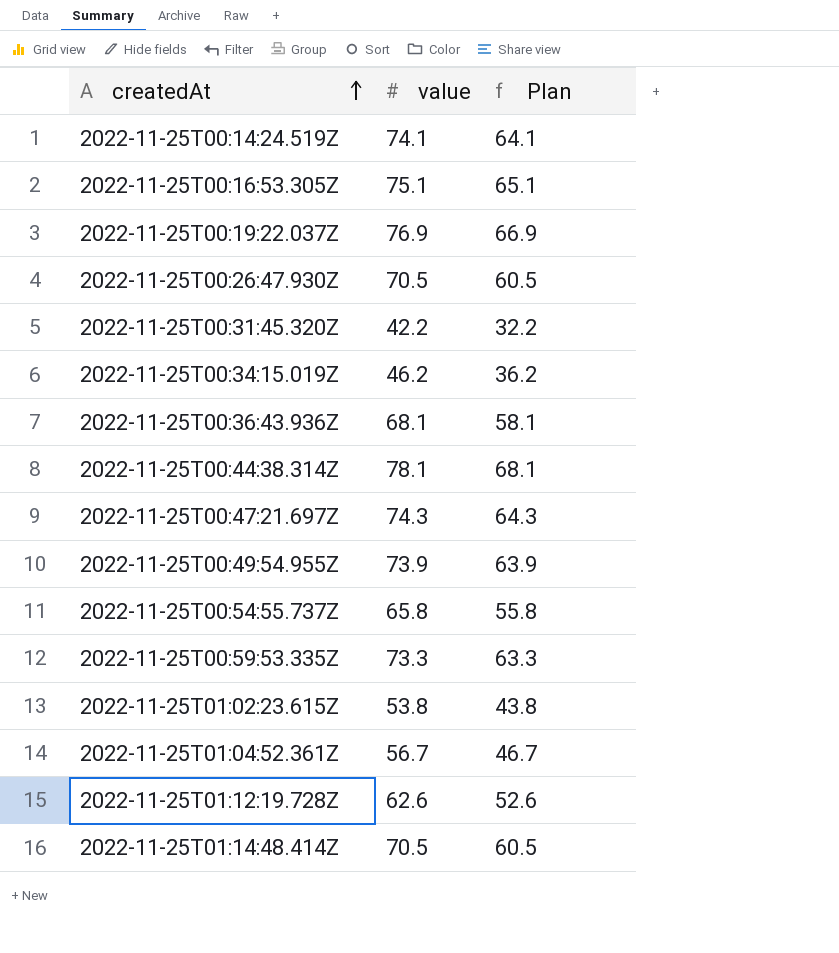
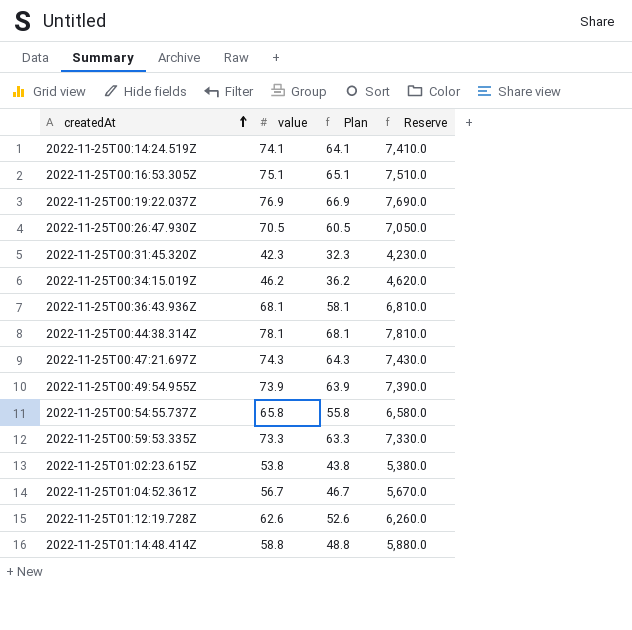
column Reserve | formula: none -> [value] * 100
2022-11-25T00:31:45.320Z | value: 42.2 -> 42.3
2022-11-25T00:31:45.320Z | Plan: 32.2 -> 32.3
2022-11-25T01:14:48.414Z | value: 70.5 -> 58.8
2022-11-25T01:14:48.414Z | Plan: 60.5 -> 48.8

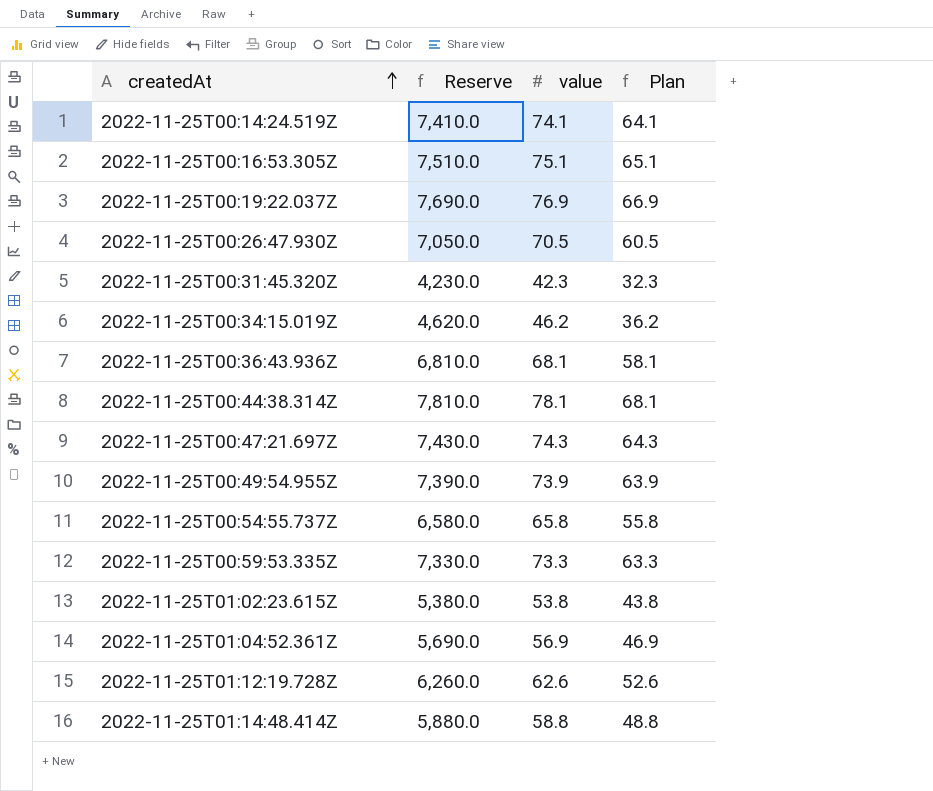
column Reserve | position: 4 -> 2
2022-11-25T01:04:52.361Z | Reserve: 5,670.0 -> 5,690.0
2022-11-25T01:04:52.361Z | value: 56.7 -> 56.9
2022-11-25T01:04:52.361Z | Plan: 46.7 -> 46.9

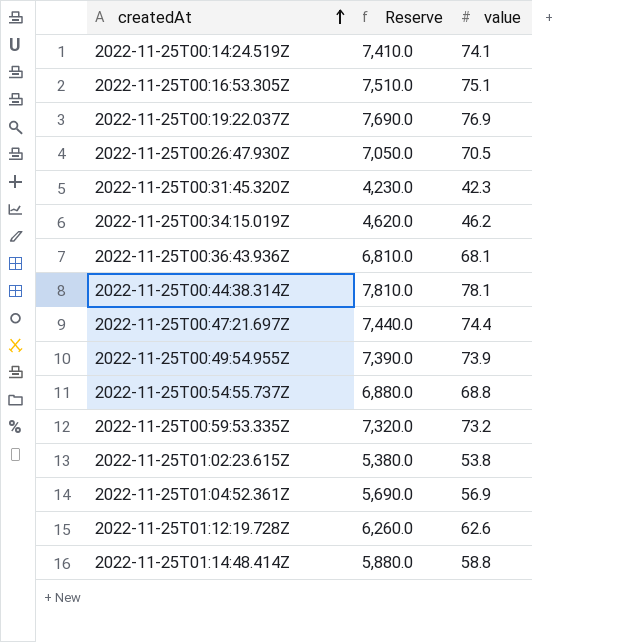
column Plan | formula: [value] - 10 -> none
2022-11-25T00:47:21.697Z | Reserve: 7,430.0 -> 7,440.0
2022-11-25T00:47:21.697Z | value: 74.3 -> 74.4
2022-11-25T00:54:55.737Z | Reserve: 6,580.0 -> 6,880.0
2022-11-25T00:54:55.737Z | value: 65.8 -> 68.8
2022-11-25T00:59:53.335Z | Reserve: 7,330.0 -> 7,320.0
2022-11-25T00:59:53.335Z | value: 73.3 -> 73.2

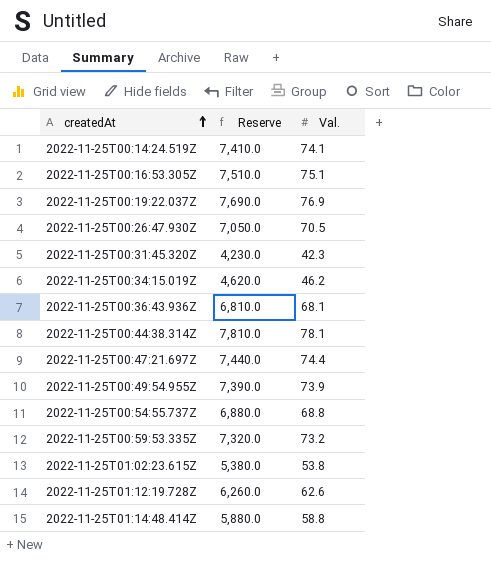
column name: value -> Val.
row 2022-11-25T01:04:52.361Z: 5,690.0 | 56.9 -> none

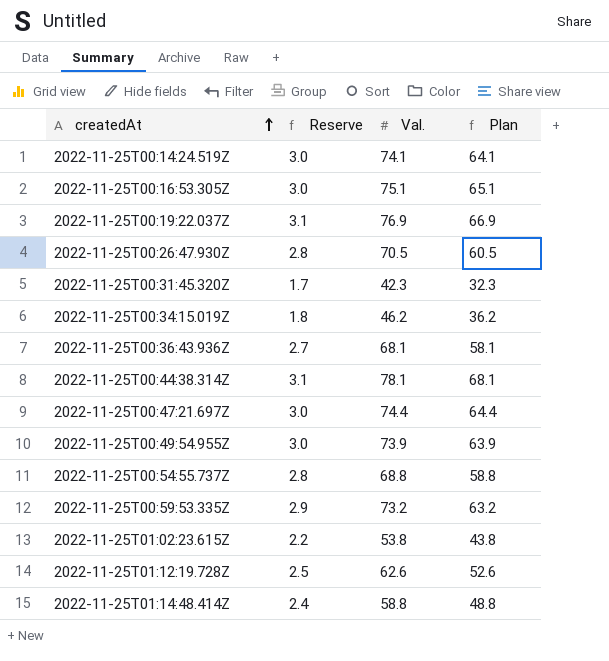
column Reserve | formula: [Val.] * 100 -> [Val.] * 0.04
column Plan | formula: none -> [Val.] - 10

